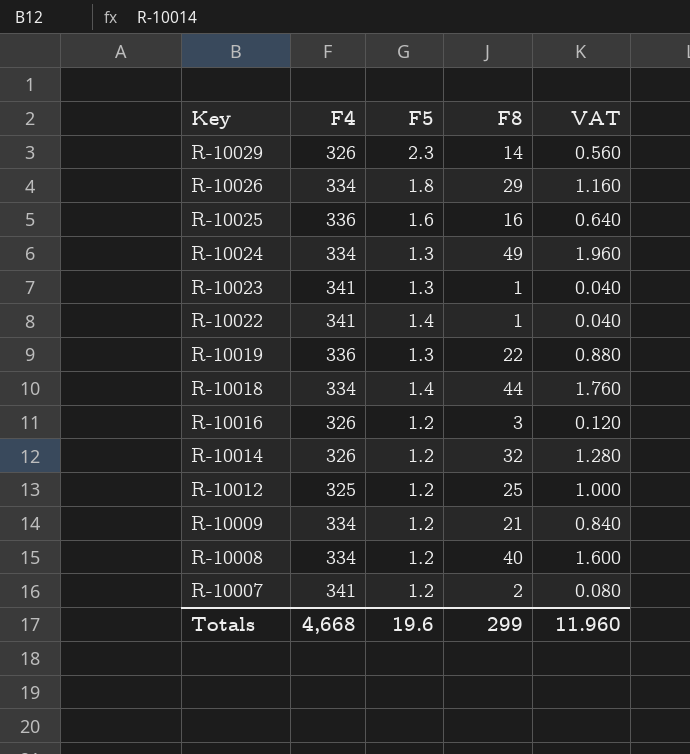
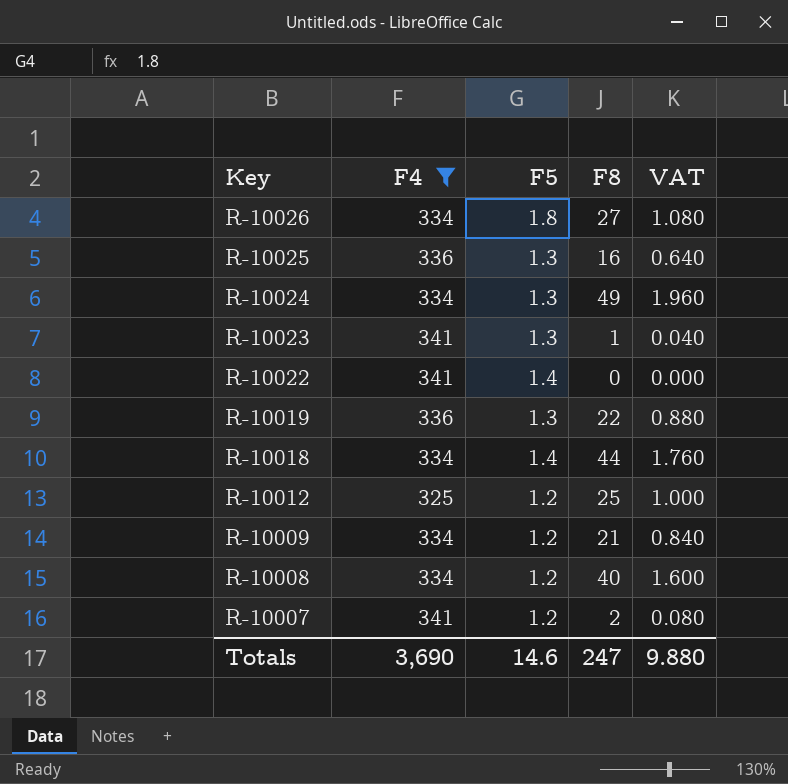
filter: none -> F4 != 326
R-10026 | F8: 29 -> 27
R-10026 | VAT: 1.160 -> 1.080
R-10025 | F5: 1.6 -> 1.3
R-10022 | F8: 1 -> 0
R-10022 | VAT: 0.040 -> 0.000
Totals | F4: 4,668 -> 3,690
Totals | F5: 19.6 -> 14.6
Totals | F8: 299 -> 247
Totals | VAT: 11.960 -> 9.880

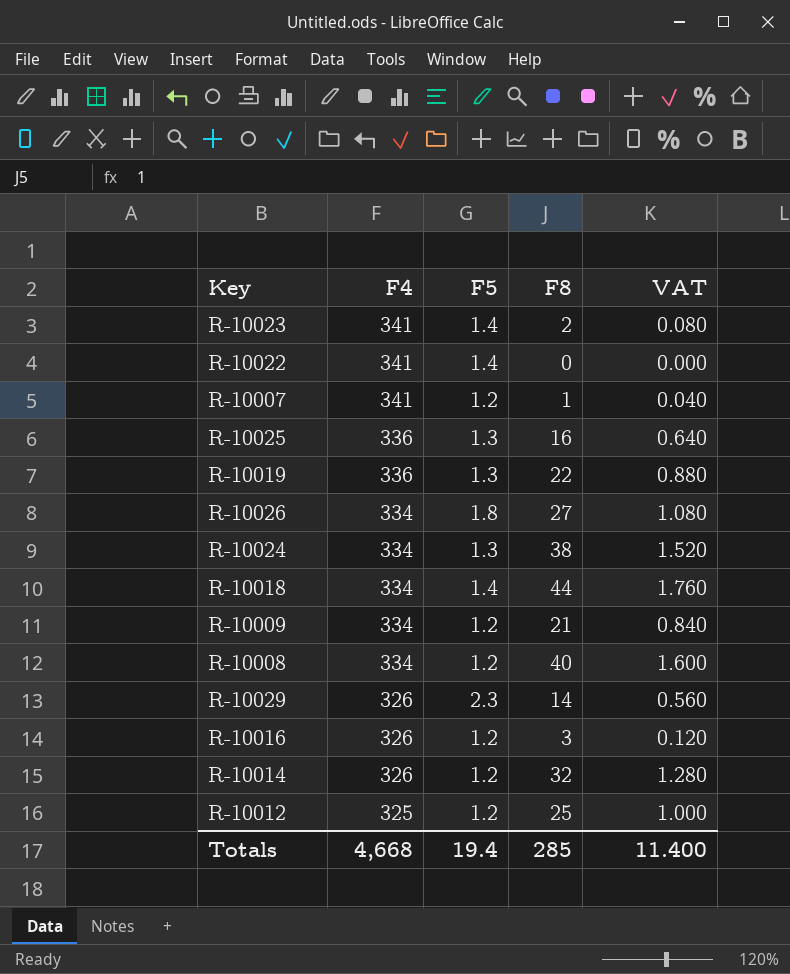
filter: F4 != 326 -> none
row order: Key descending -> F4 descending
R-10023 | F5: 1.3 -> 1.4
R-10023 | F8: 1 -> 2
R-10023 | VAT: 0.040 -> 0.080
R-10007 | F8: 2 -> 1
R-10007 | VAT: 0.080 -> 0.040
R-10024 | F8: 49 -> 38
R-10024 | VAT: 1.960 -> 1.520
Totals | F4: 3,690 -> 4,668
Totals | F5: 14.6 -> 19.4
Totals | F8: 247 -> 285
Totals | VAT: 9.880 -> 11.400

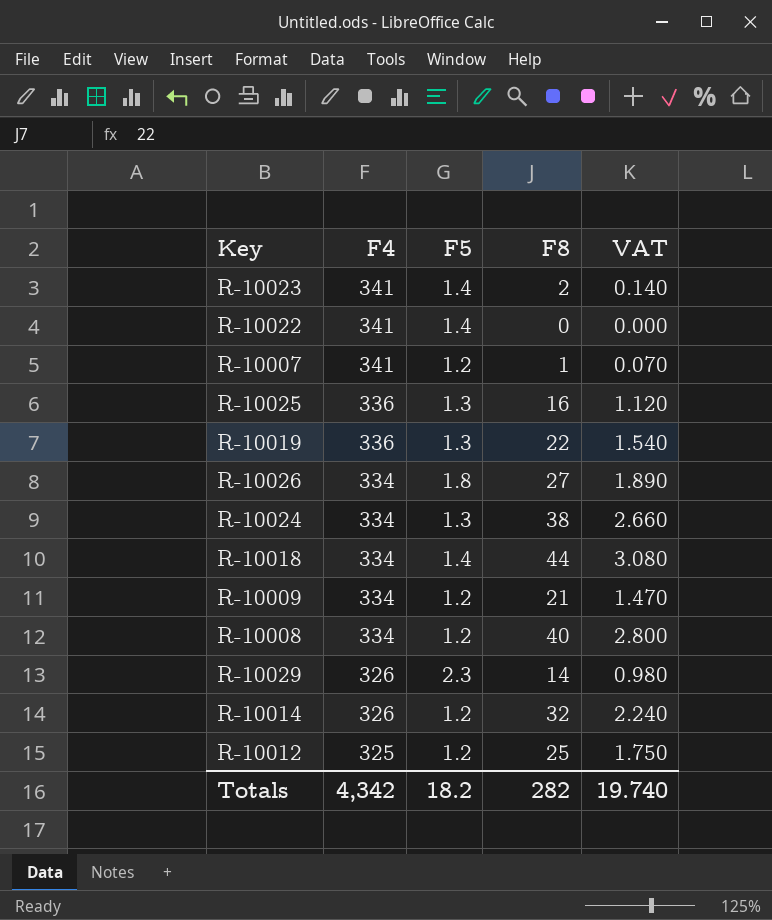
column VAT | formula: [F8] * 0.04 -> [F8] * 0.07
row R-10016: 326 | 1.2 | 3 | 0.120 -> none
Totals | F4: 4,668 -> 4,342
Totals | F5: 19.4 -> 18.2
Totals | F8: 285 -> 282
Totals | VAT: 11.400 -> 19.740

